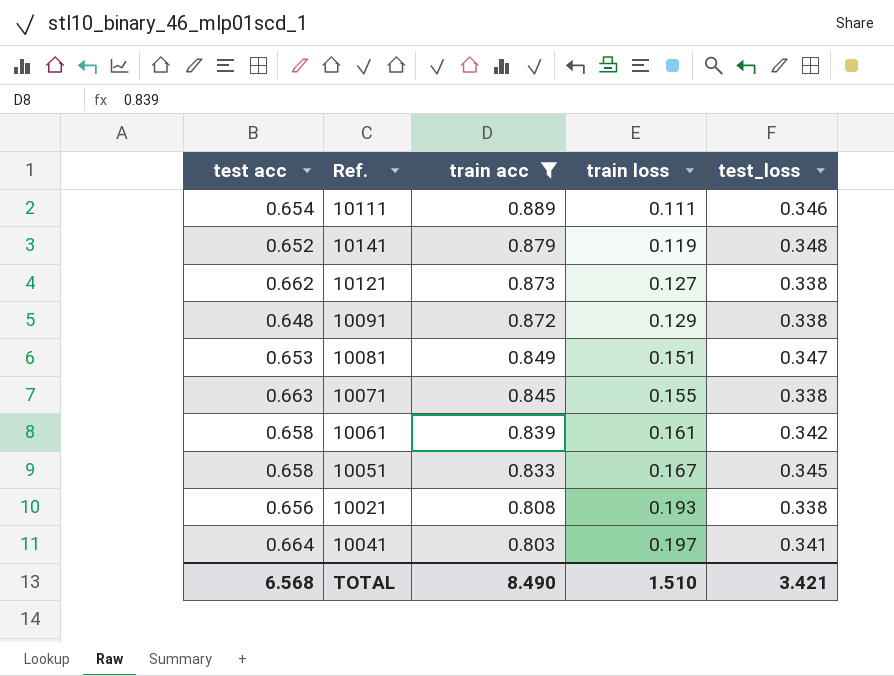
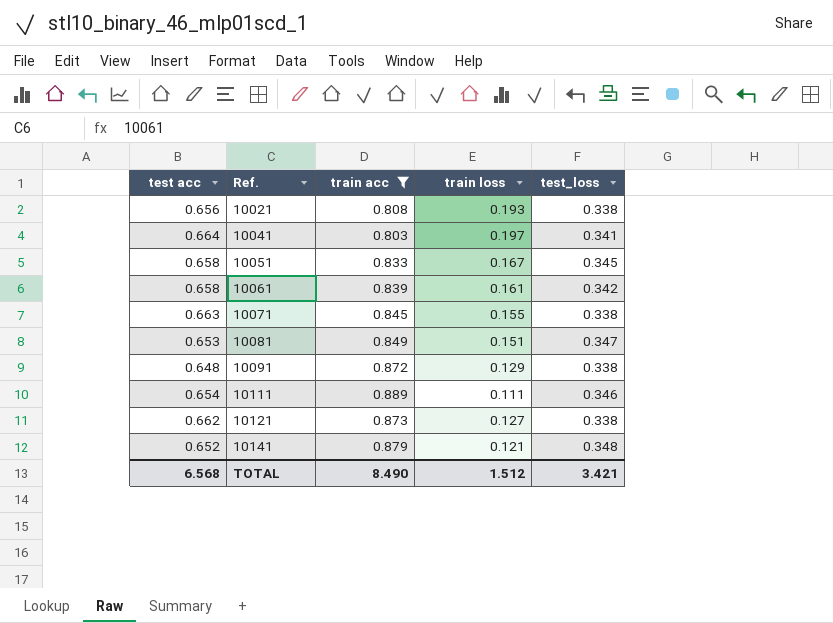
row order: train acc descending -> Ref. ascending
10141 | train loss: 0.119 -> 0.121
TOTAL | train loss: 1.510 -> 1.512

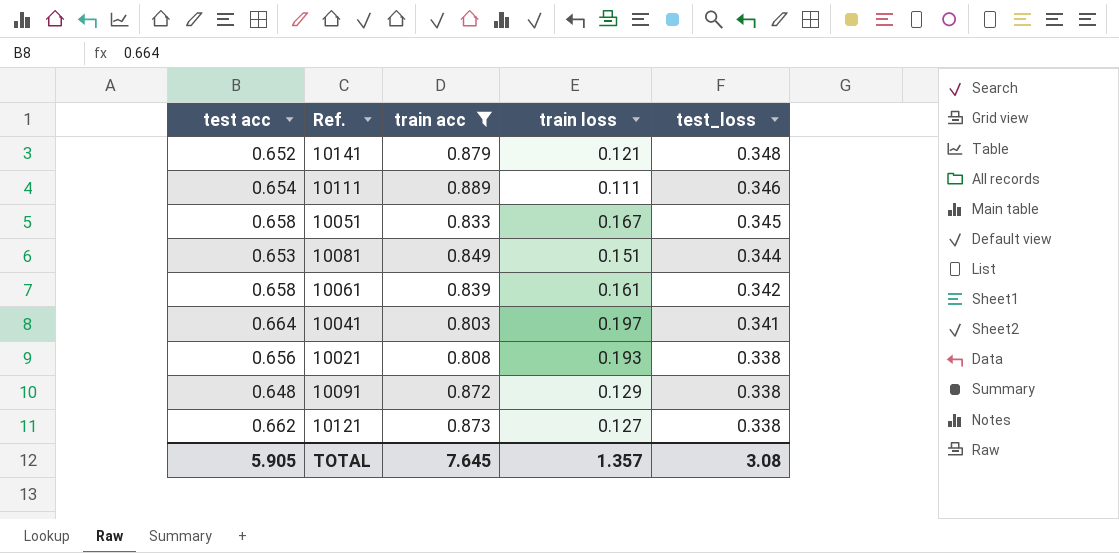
row order: Ref. ascending -> test_loss descending
row 10071: 0.663 | 0.845 | 0.155 | 0.338 -> none
10081 | test_loss: 0.347 -> 0.344
TOTAL | test acc: 6.568 -> 5.905
TOTAL | train acc: 8.490 -> 7.645
TOTAL | train loss: 1.512 -> 1.357
TOTAL | test_loss: 3.421 -> 3.08

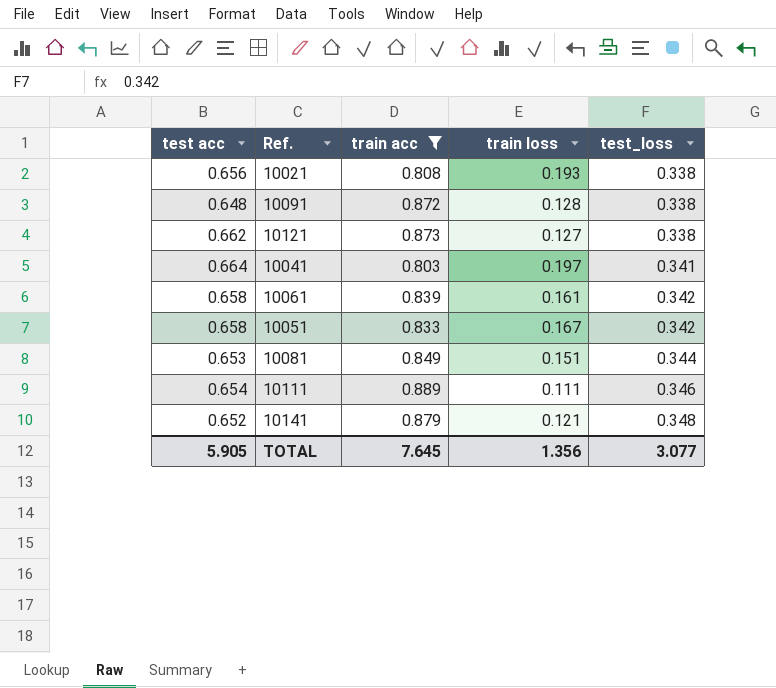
row order: test_loss descending -> test_loss ascending
10091 | train loss: 0.129 -> 0.128
10051 | test_loss: 0.345 -> 0.342
TOTAL | train loss: 1.357 -> 1.356
TOTAL | test_loss: 3.08 -> 3.077

